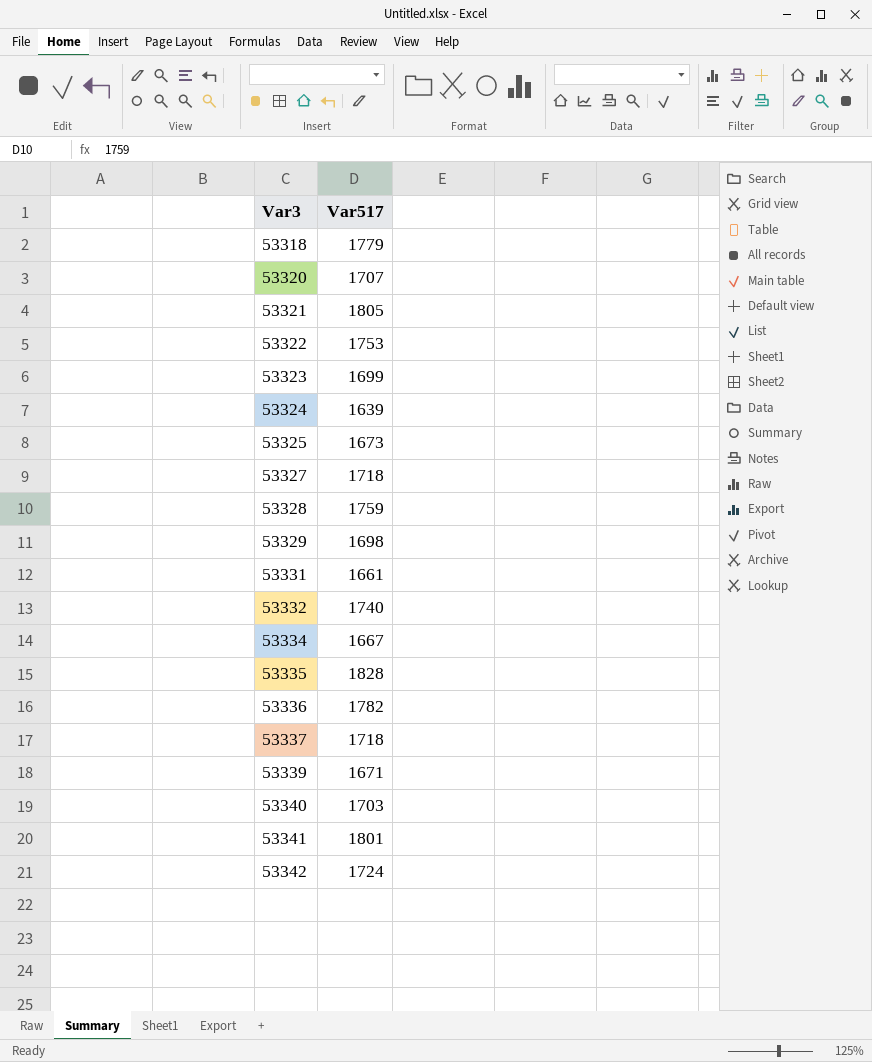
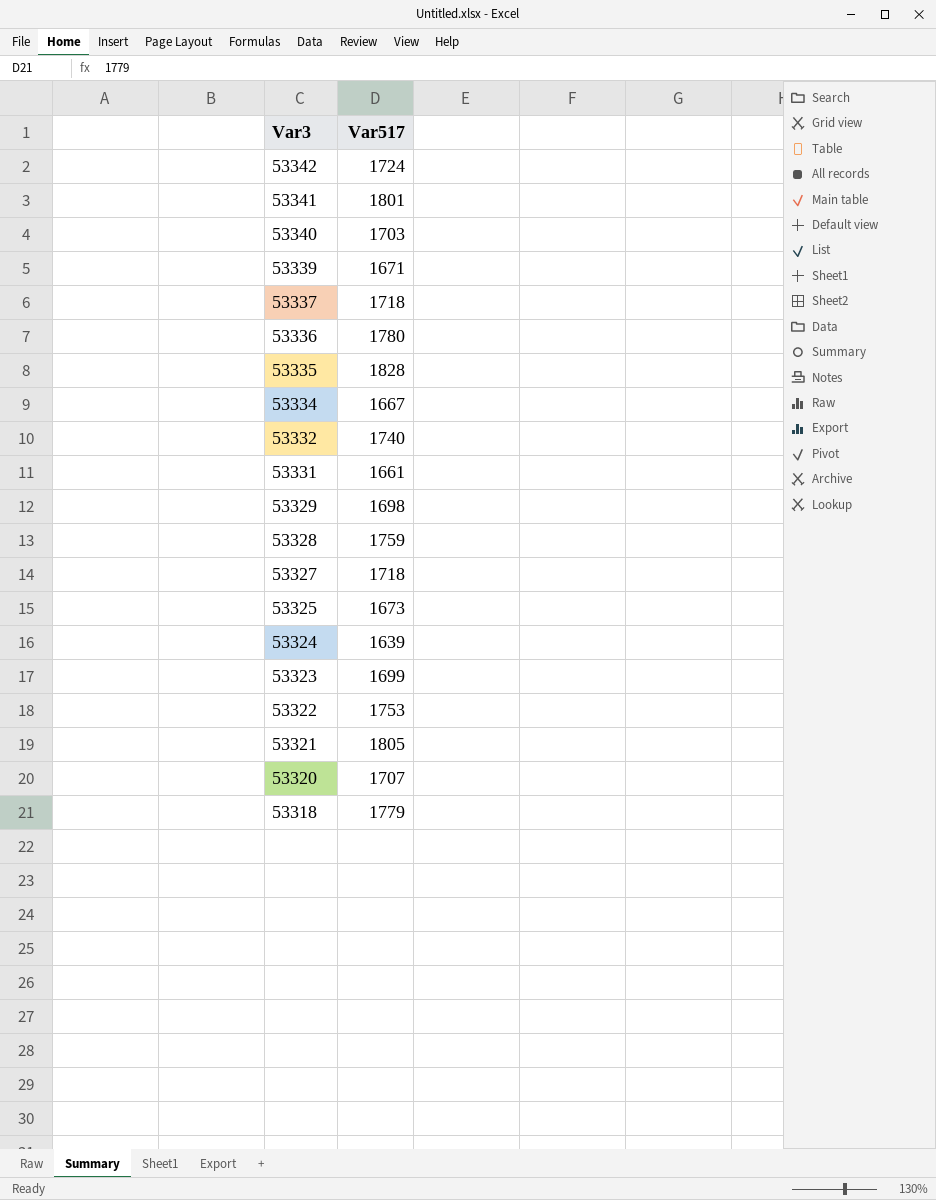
row order: Var3 ascending -> Var3 descending
53336 | Var517: 1782 -> 1780

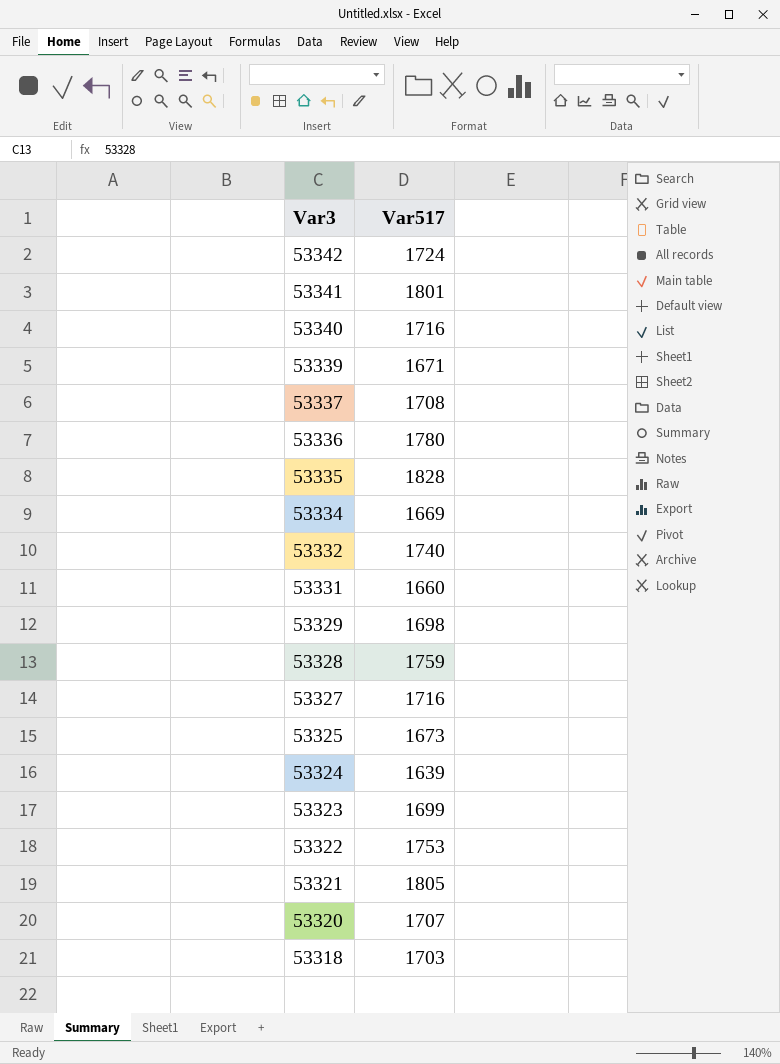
53340 | Var517: 1703 -> 1716
53337 | Var517: 1718 -> 1708
53334 | Var517: 1667 -> 1669
53331 | Var517: 1661 -> 1660
53327 | Var517: 1718 -> 1716
53318 | Var517: 1779 -> 1703

